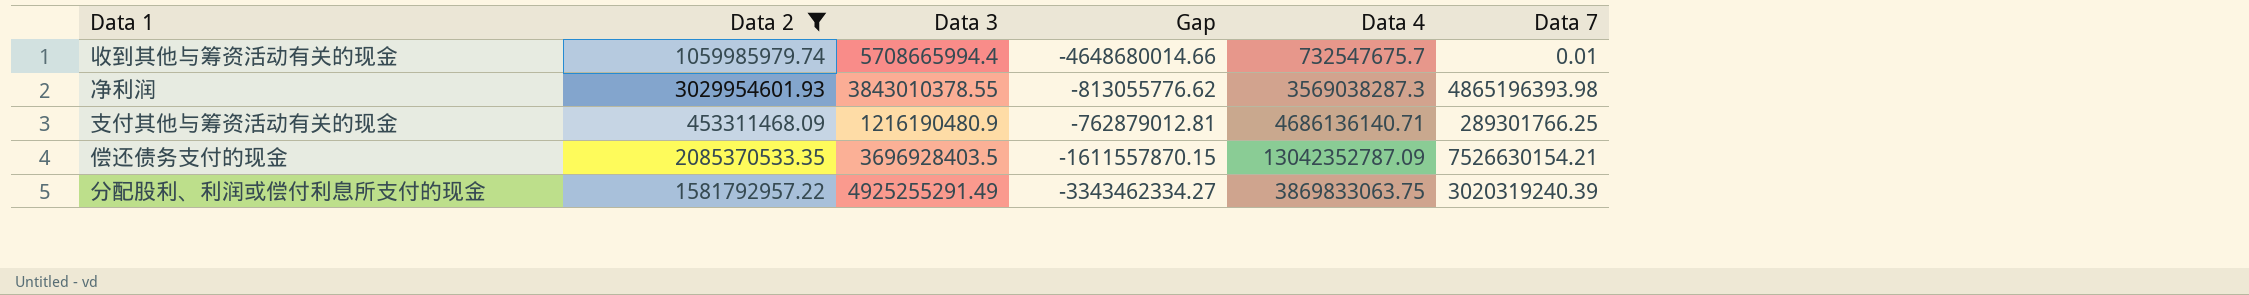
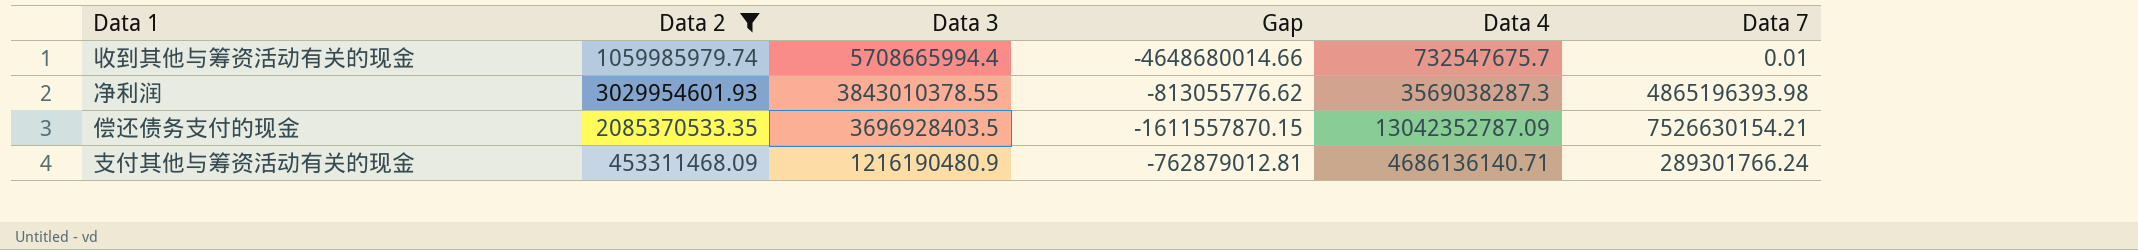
row order: none -> Data 3 descending
row 分配股利、利润或偿付利息所支付的现金: 1581792957.22 | 4925255291.49 | -3343462334.27 | 3869833063.75 | 3020319240.39 -> none
支付其他与筹资活动有关的现金 | Data 7: 289301766.25 -> 289301766.24

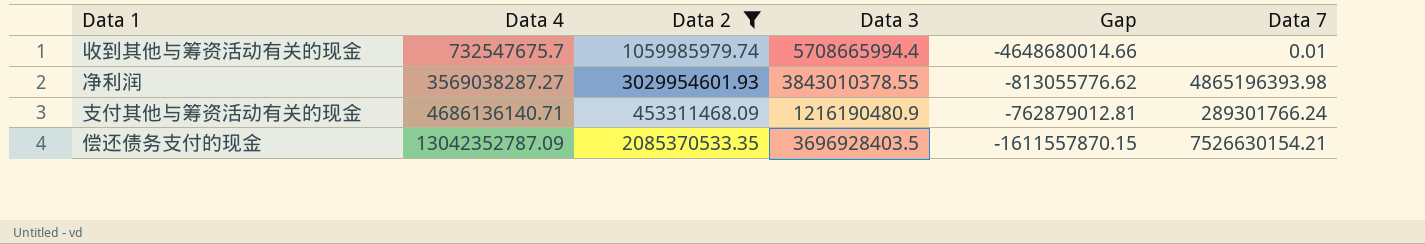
row order: Data 3 descending -> Data 4 ascending
column Data 4 | position: 5 -> 2
净利润 | Data 4: 3569038287.3 -> 3569038287.27

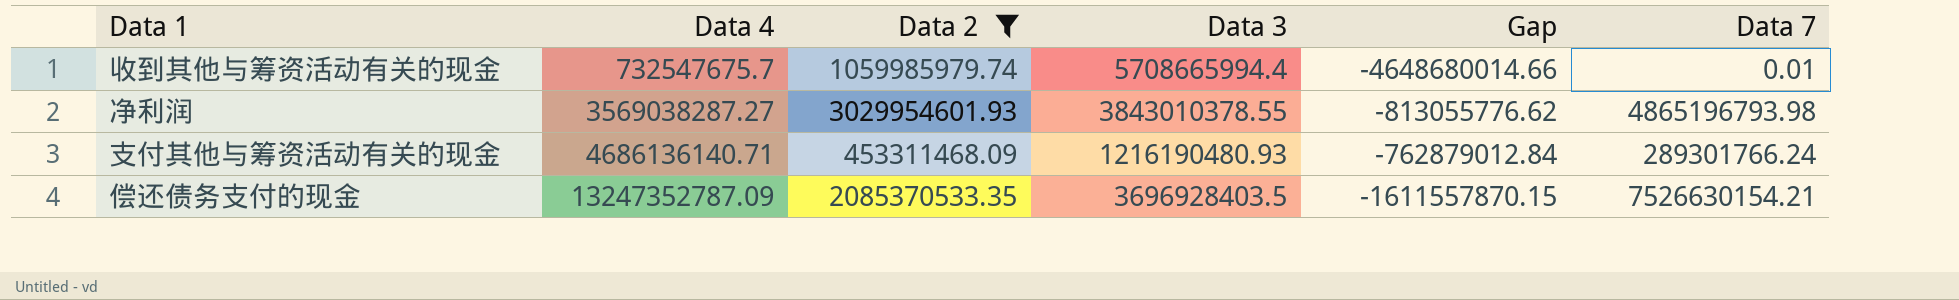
净利润 | Data 7: 4865196393.98 -> 4865196793.98
支付其他与筹资活动有关的现金 | Data 3: 1216190480.9 -> 1216190480.93
支付其他与筹资活动有关的现金 | Gap: -762879012.81 -> -762879012.84
偿还债务支付的现金 | Data 4: 13042352787.09 -> 13247352787.09

